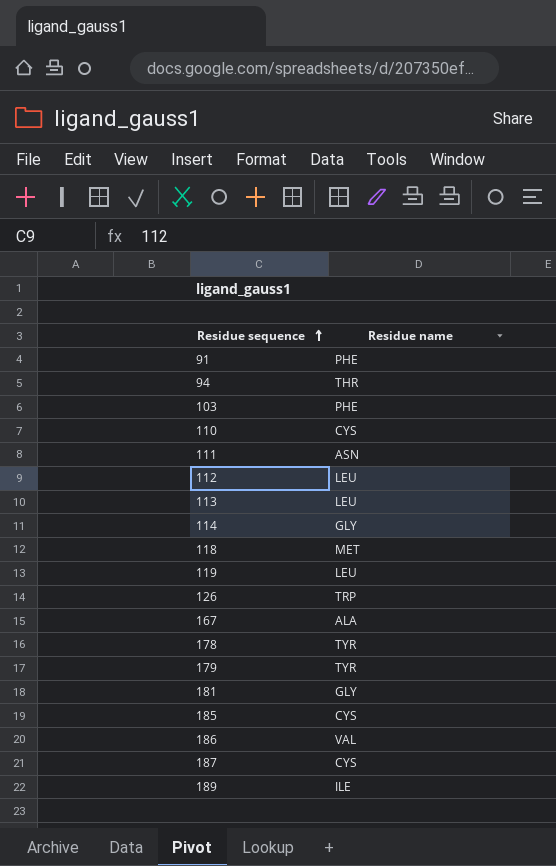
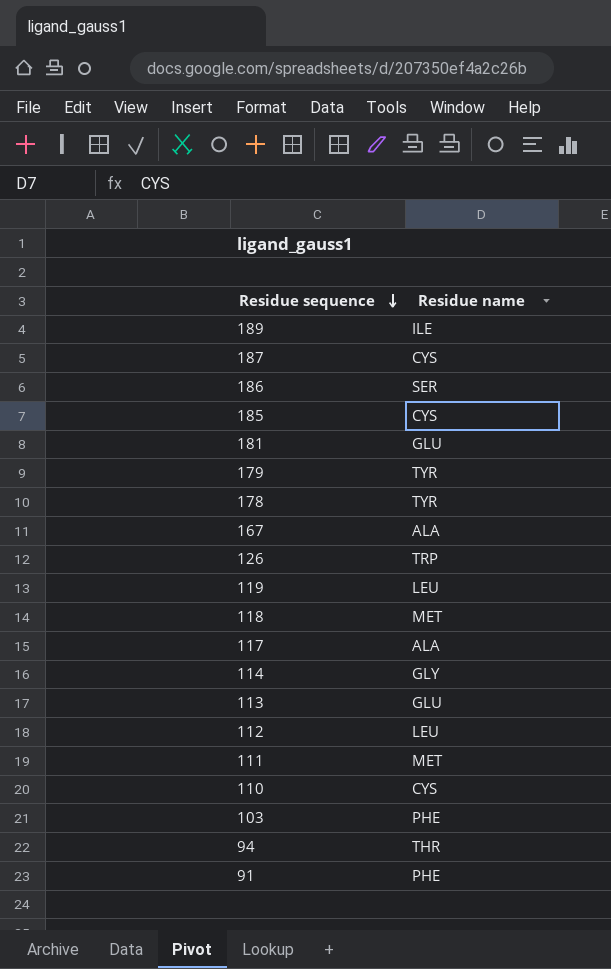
row order: Residue sequence ascending -> Residue sequence descending
186 | Residue name: VAL -> SER
181 | Residue name: GLY -> GLU
row 117: none -> ALA
113 | Residue name: LEU -> GLU
111 | Residue name: ASN -> MET

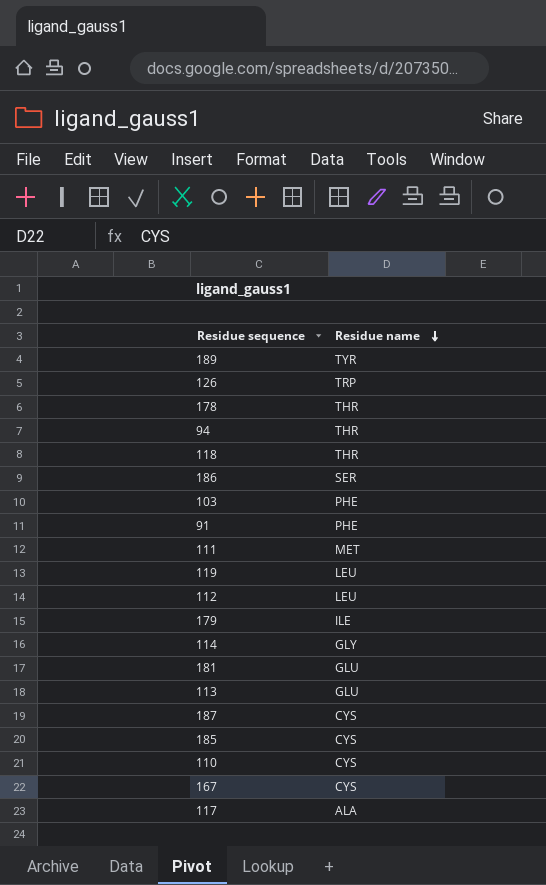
row order: Residue sequence descending -> Residue name descending
189 | Residue name: ILE -> TYR
178 | Residue name: TYR -> THR
118 | Residue name: MET -> THR
179 | Residue name: TYR -> ILE
167 | Residue name: ALA -> CYS

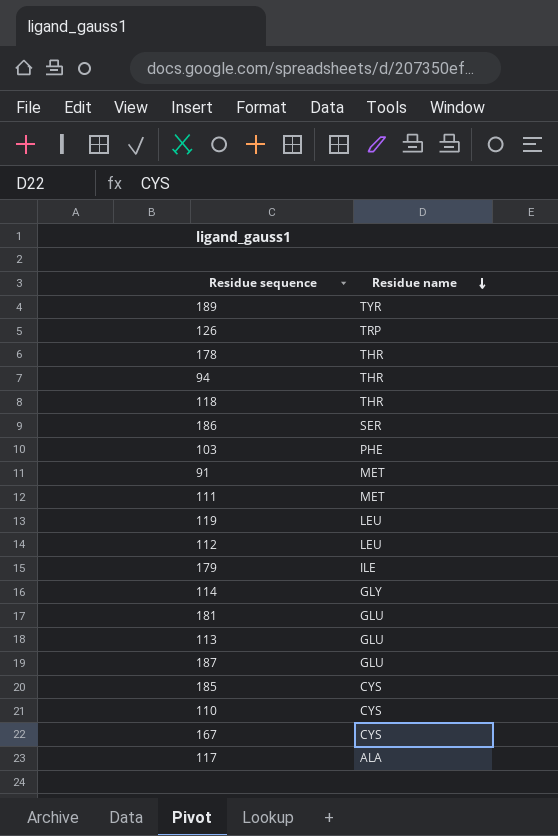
91 | Residue name: PHE -> MET
187 | Residue name: CYS -> GLU

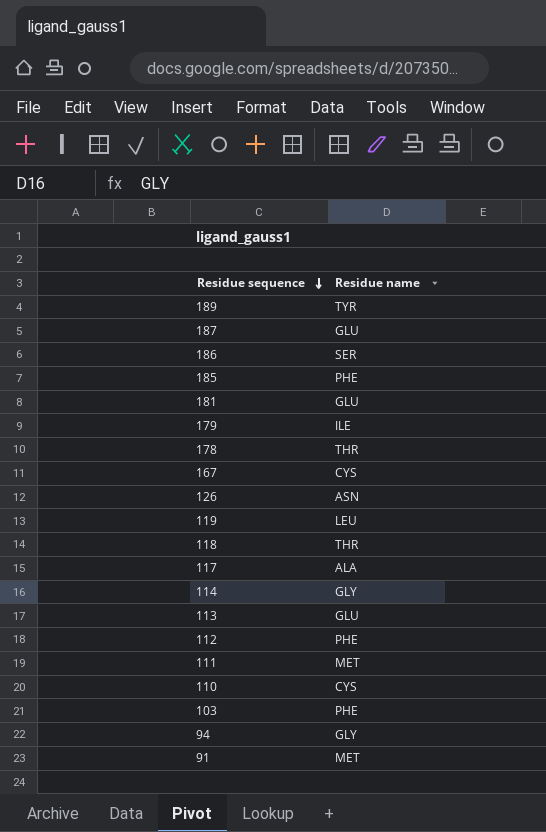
row order: Residue name descending -> Residue sequence descending
185 | Residue name: CYS -> PHE
126 | Residue name: TRP -> ASN
112 | Residue name: LEU -> PHE
94 | Residue name: THR -> GLY

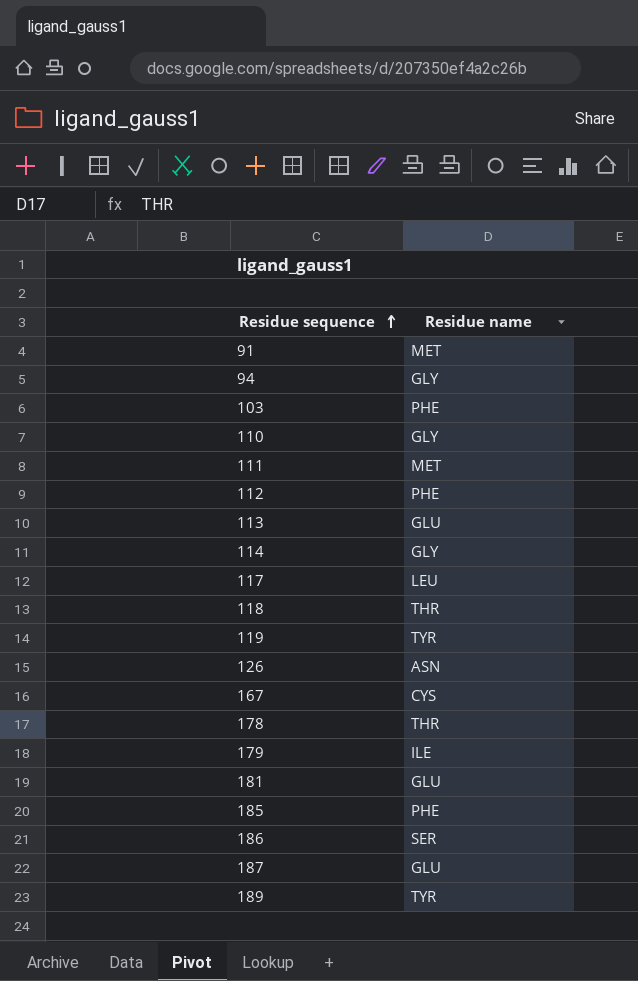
row order: Residue sequence descending -> Residue sequence ascending
110 | Residue name: CYS -> GLY
117 | Residue name: ALA -> LEU
119 | Residue name: LEU -> TYR

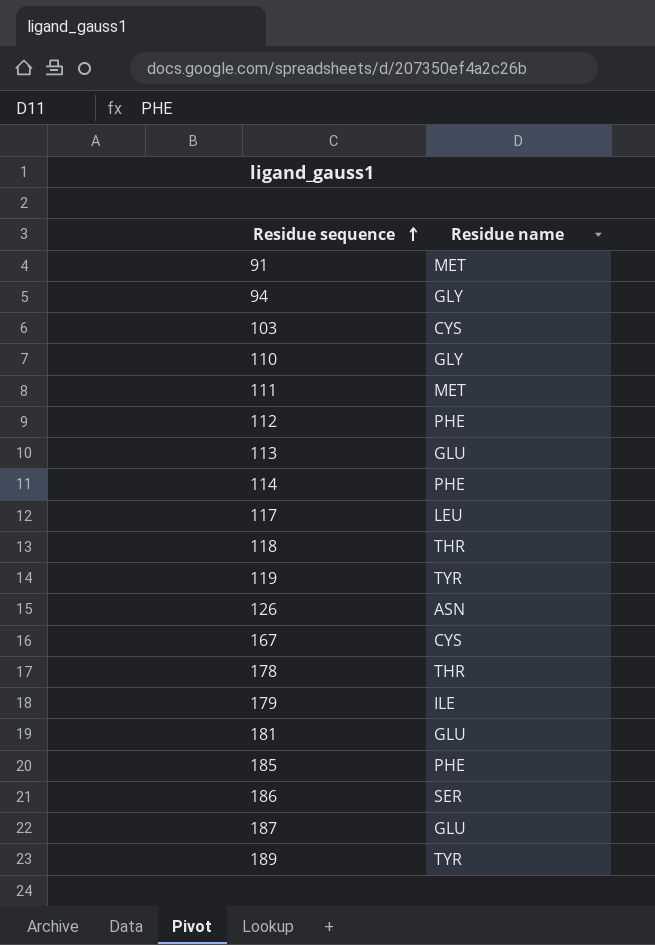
103 | Residue name: PHE -> CYS
114 | Residue name: GLY -> PHE

